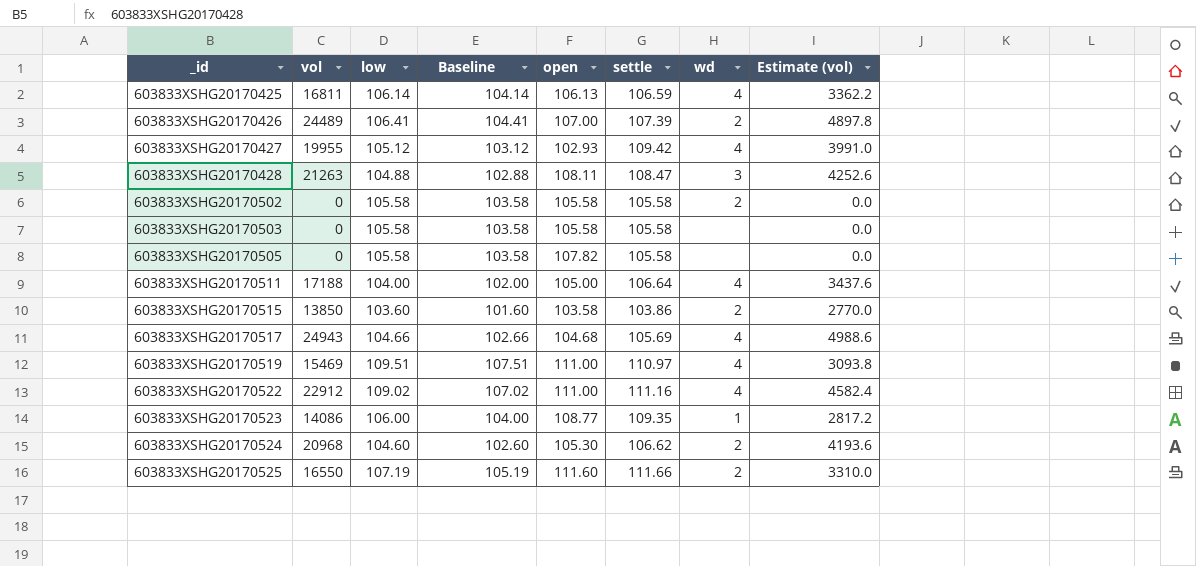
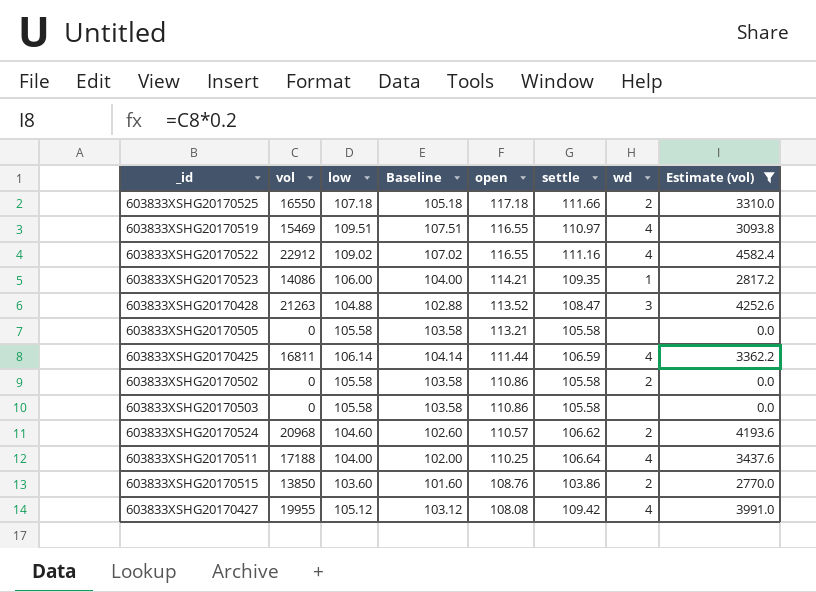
filter: none -> Estimate (vol) <= 4582.4
row order: _id ascending -> open descending
603833XSHG20170525 | low: 107.19 -> 107.18
603833XSHG20170525 | Baseline: 105.19 -> 105.18
603833XSHG20170525 | open: 111.60 -> 117.18
603833XSHG20170519 | open: 111.00 -> 116.55
603833XSHG20170522 | open: 111.00 -> 116.55
603833XSHG20170523 | open: 108.77 -> 114.21
603833XSHG20170428 | open: 108.11 -> 113.52
603833XSHG20170505 | open: 107.82 -> 113.21
603833XSHG20170425 | open: 106.13 -> 111.44
603833XSHG20170502 | open: 105.58 -> 110.86
603833XSHG20170503 | open: 105.58 -> 110.86
603833XSHG20170524 | open: 105.30 -> 110.57
603833XSHG20170511 | open: 105.00 -> 110.25
603833XSHG20170515 | open: 103.58 -> 108.76
603833XSHG20170427 | open: 102.93 -> 108.08

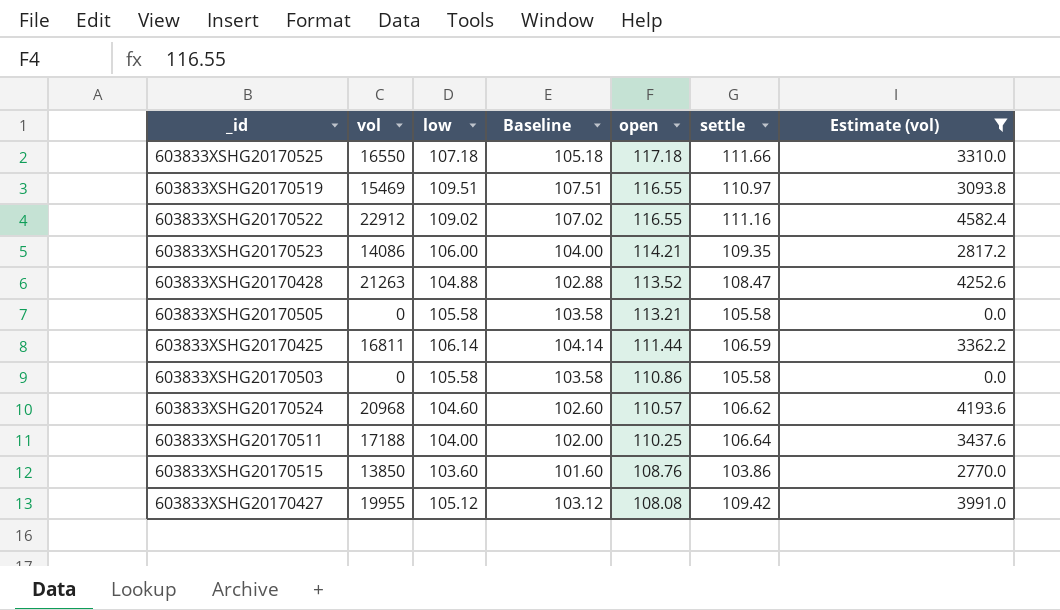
column wd | position: 7 -> none
row 603833XSHG20170502: 0 | 105.58 | 103.58 | 110.86 | 105.58 | 2 | 0.0 -> none

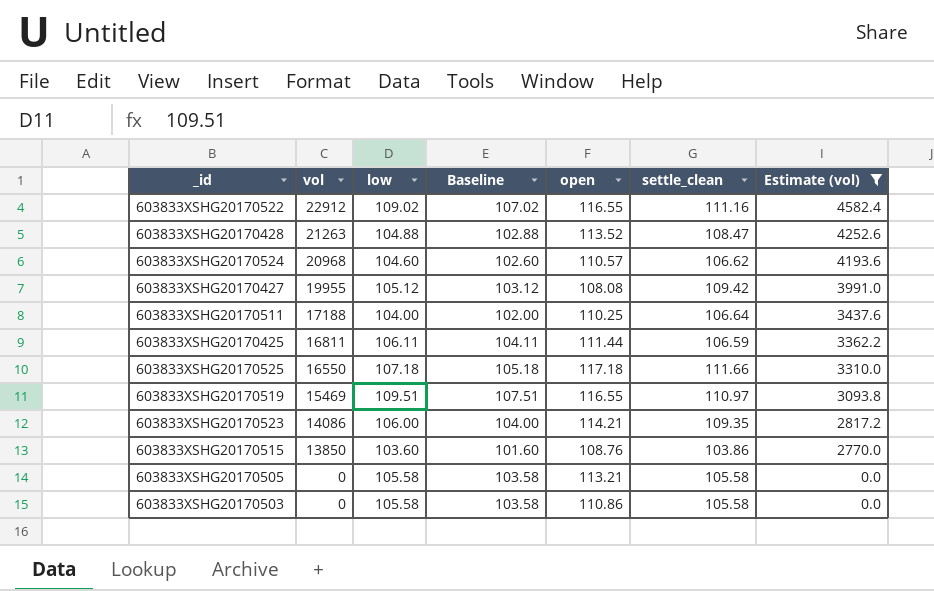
row order: open descending -> vol descending
column name: settle -> settle_clean
603833XSHG20170425 | low: 106.14 -> 106.11
603833XSHG20170425 | Baseline: 104.14 -> 104.11

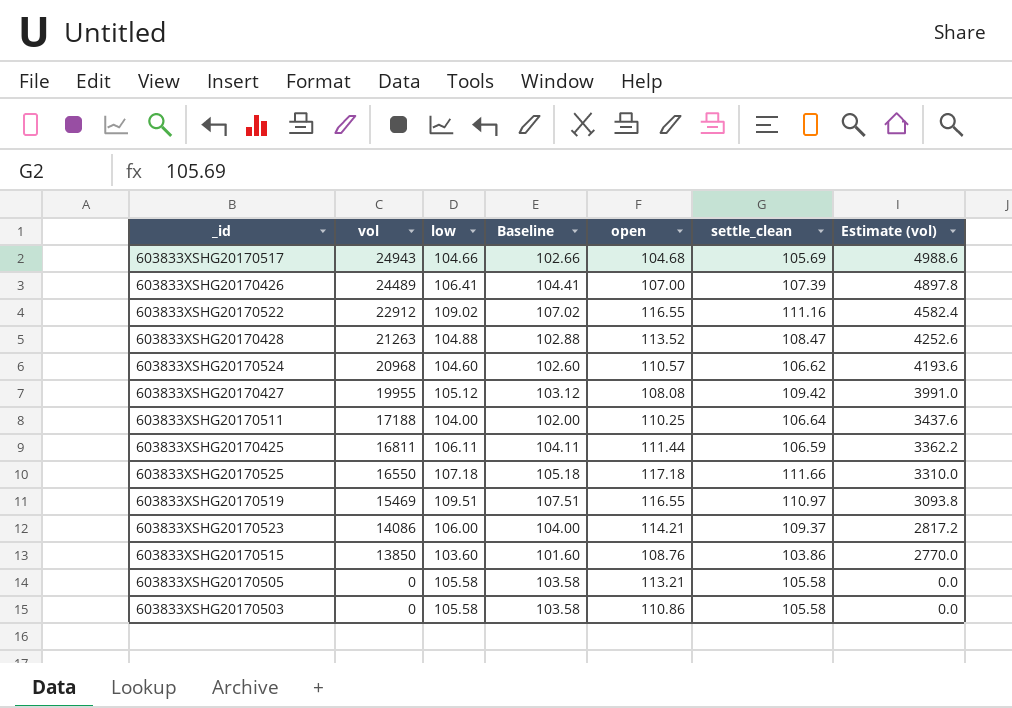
filter: Estimate (vol) <= 4582.4 -> none
603833XSHG20170523 | settle_clean: 109.35 -> 109.37

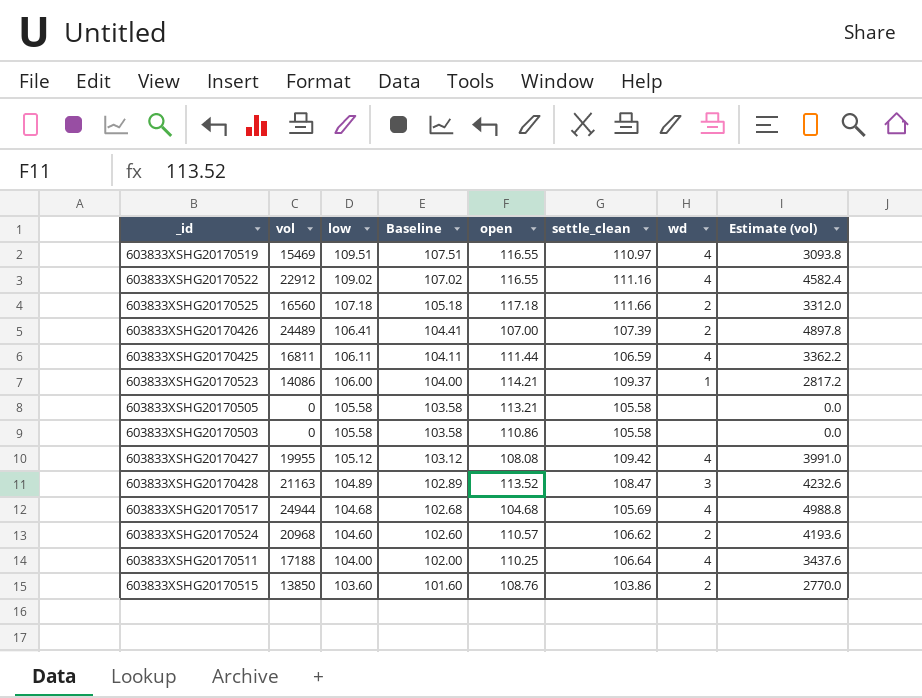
row order: vol descending -> low descending
column wd | position: none -> 7
603833XSHG20170525 | vol: 16550 -> 16560
603833XSHG20170525 | Estimate (vol): 3310.0 -> 3312.0
603833XSHG20170428 | vol: 21263 -> 21163
603833XSHG20170428 | low: 104.88 -> 104.89
603833XSHG20170428 | Baseline: 102.88 -> 102.89
603833XSHG20170428 | Estimate (vol): 4252.6 -> 4232.6
603833XSHG20170517 | vol: 24943 -> 24944
603833XSHG20170517 | low: 104.66 -> 104.68
603833XSHG20170517 | Baseline: 102.66 -> 102.68
603833XSHG20170517 | Estimate (vol): 4988.6 -> 4988.8

